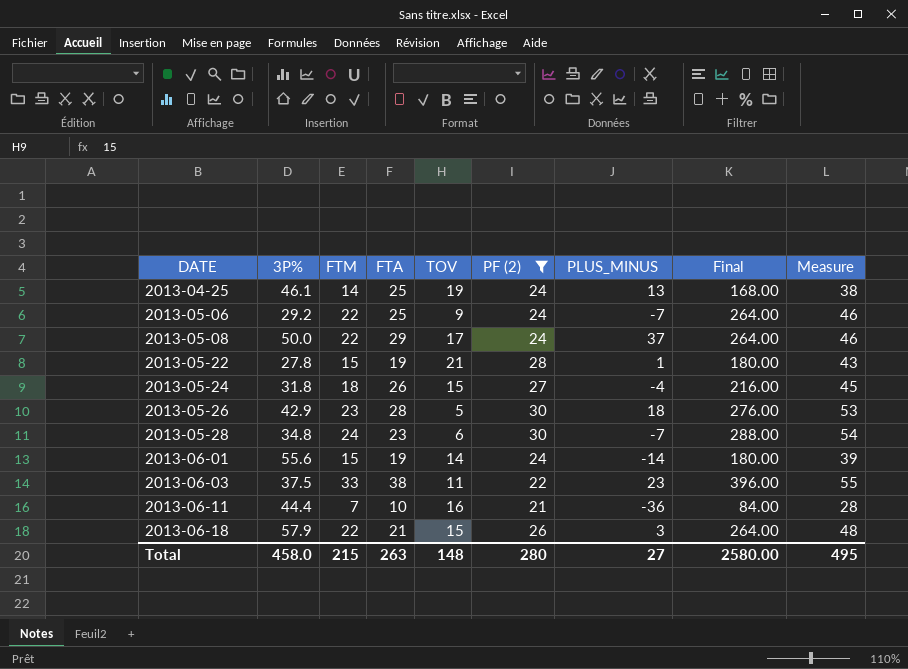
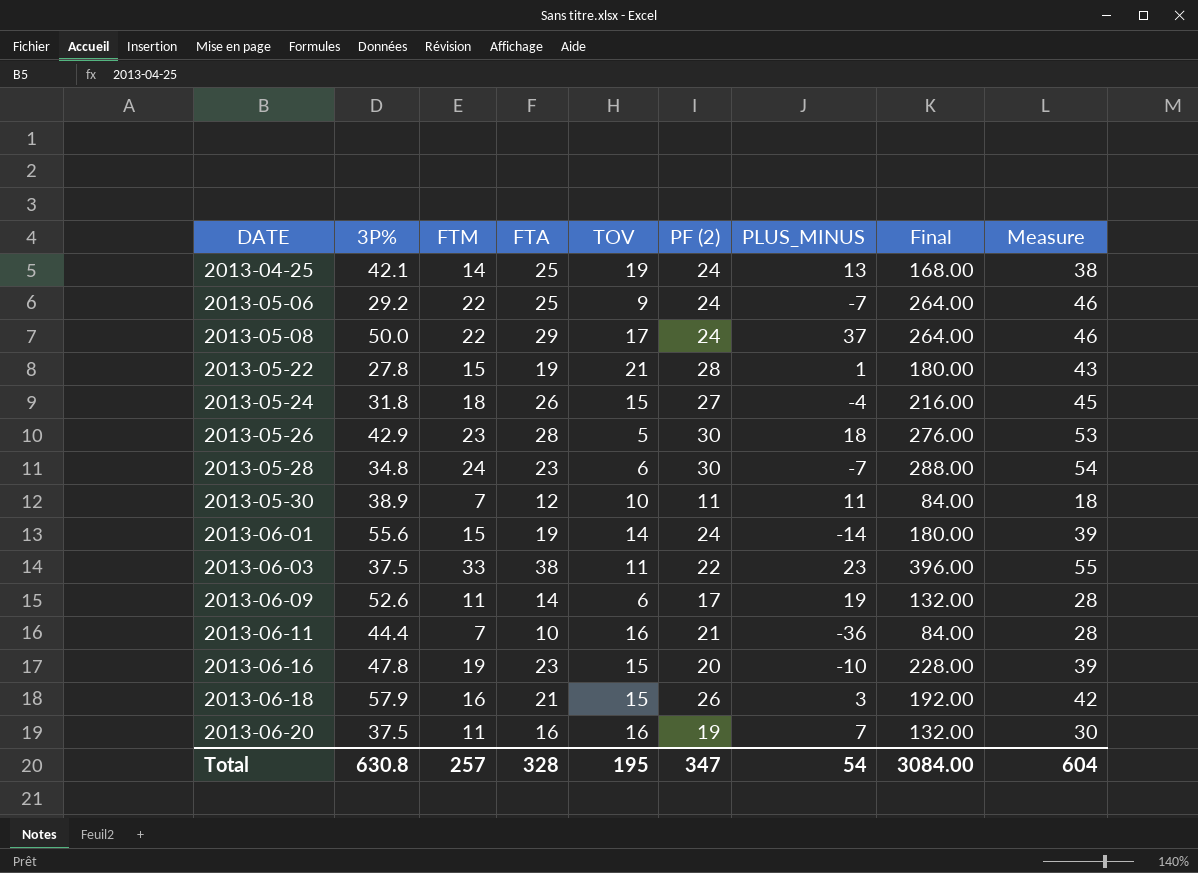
filter: PF (2) >= 21 -> none
2013-04-25 | 3P%: 46.1 -> 42.1
2013-06-18 | FTM: 22 -> 16
2013-06-18 | Final: 264.00 -> 192.00
2013-06-18 | Measure: 48 -> 42
Total | 3P%: 458.0 -> 630.8
Total | FTM: 215 -> 257
Total | FTA: 263 -> 328
Total | TOV: 148 -> 195
Total | PF (2): 280 -> 347
Total | PLUS_MINUS: 27 -> 54
Total | Final: 2580.00 -> 3084.00
Total | Measure: 495 -> 604

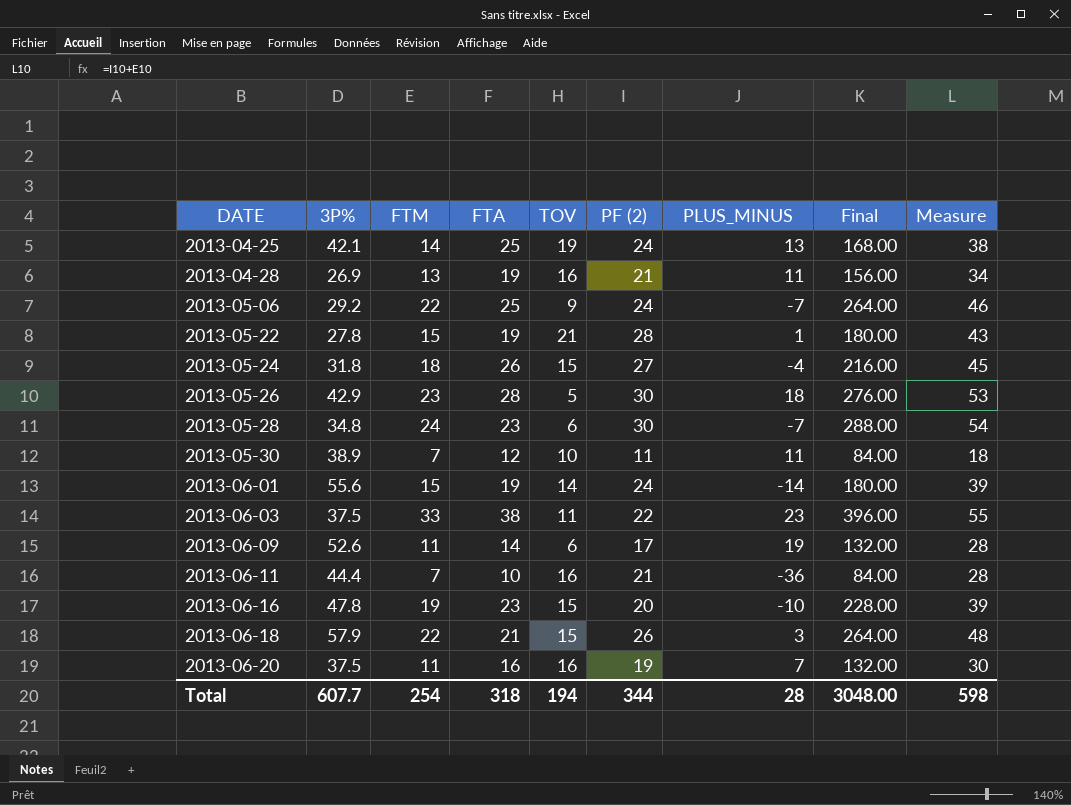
row 2013-05-08: 50.0 | 22 | 29 | 17 | 24 | 37 | 264.00 | 46 -> none
row 2013-04-28: none -> 26.9 | 13 | 19 | 16 | 21 | 11 | 156.00 | 34
2013-06-18 | FTM: 16 -> 22
2013-06-18 | Final: 192.00 -> 264.00
2013-06-18 | Measure: 42 -> 48
Total | 3P%: 630.8 -> 607.7
Total | FTM: 257 -> 254
Total | FTA: 328 -> 318
Total | TOV: 195 -> 194
Total | PF (2): 347 -> 344
Total | PLUS_MINUS: 54 -> 28
Total | Final: 3084.00 -> 3048.00
Total | Measure: 604 -> 598

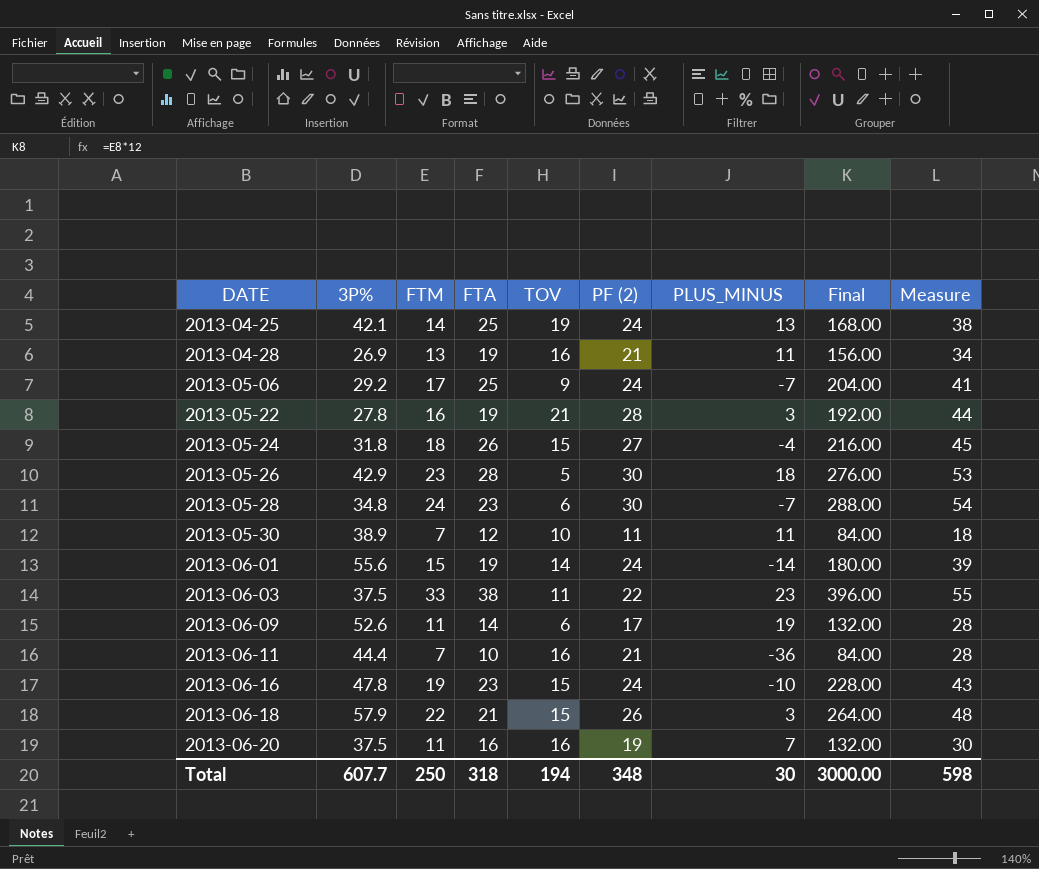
2013-05-06 | FTM: 22 -> 17
2013-05-06 | Final: 264.00 -> 204.00
2013-05-06 | Measure: 46 -> 41
2013-05-22 | FTM: 15 -> 16
2013-05-22 | PLUS_MINUS: 1 -> 3
2013-05-22 | Final: 180.00 -> 192.00
2013-05-22 | Measure: 43 -> 44
2013-06-16 | PF (2): 20 -> 24
2013-06-16 | Measure: 39 -> 43
Total | FTM: 254 -> 250
Total | PF (2): 344 -> 348
Total | PLUS_MINUS: 28 -> 30
Total | Final: 3048.00 -> 3000.00

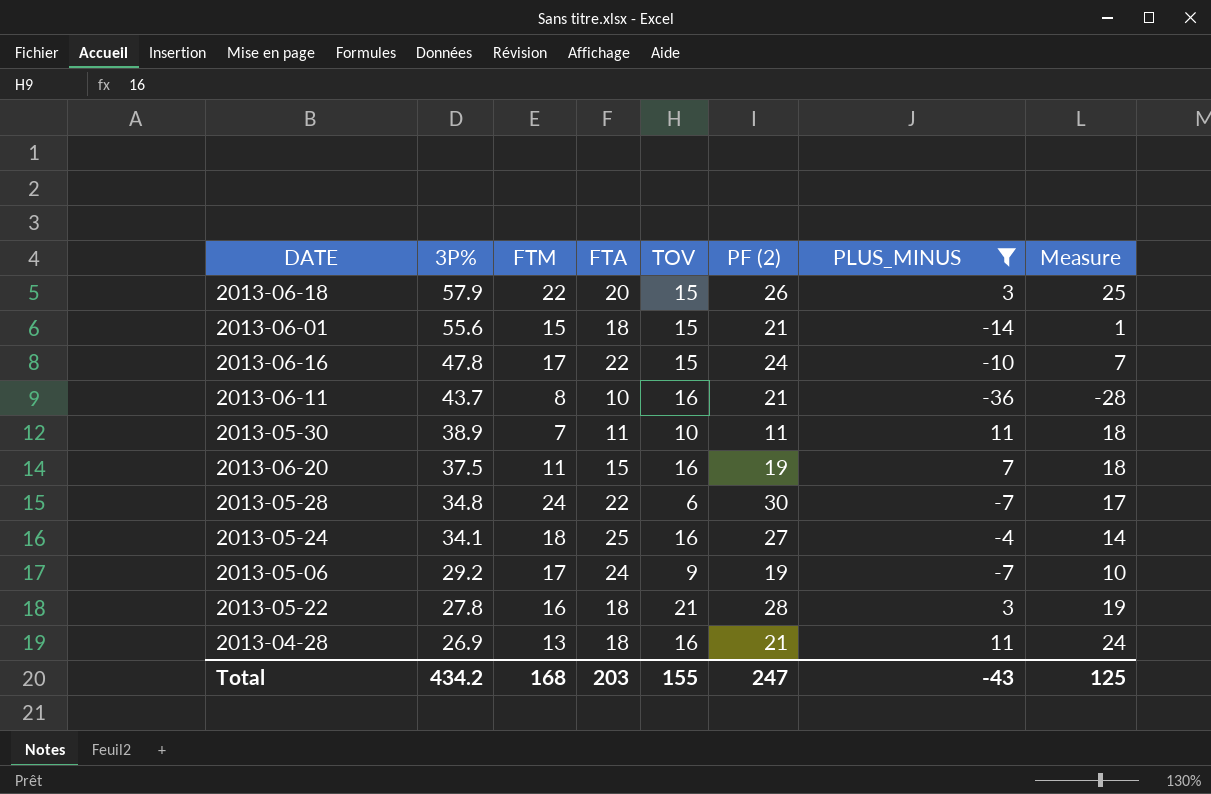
filter: none -> PLUS_MINUS <= 11
row order: DATE ascending -> 3P% descending
column Final | formula: [FTM] * 12 -> none
column Measure | formula: [FTM] + [PF (2)] -> [FTM] + [PLUS_MINUS]
2013-06-18 | FTA: 21 -> 20
2013-06-01 | FTA: 19 -> 18
2013-06-01 | TOV: 14 -> 15
2013-06-01 | PF (2): 24 -> 21
2013-06-16 | FTM: 19 -> 17
2013-06-16 | FTA: 23 -> 22
2013-06-11 | 3P%: 44.4 -> 43.7
2013-06-11 | FTM: 7 -> 8
2013-05-30 | FTA: 12 -> 11
2013-06-20 | FTA: 16 -> 15
2013-05-28 | FTA: 23 -> 22
2013-05-24 | 3P%: 31.8 -> 34.1
2013-05-24 | FTA: 26 -> 25
2013-05-24 | TOV: 15 -> 16
2013-05-06 | FTA: 25 -> 24
2013-05-06 | PF (2): 24 -> 19
2013-05-22 | FTA: 19 -> 18
2013-04-28 | FTA: 19 -> 18
Total | 3P%: 607.7 -> 434.2
Total | FTM: 250 -> 168
Total | FTA: 318 -> 203
Total | TOV: 194 -> 155
Total | PF (2): 348 -> 247
Total | PLUS_MINUS: 30 -> -43
Total | Measure: 598 -> 125

